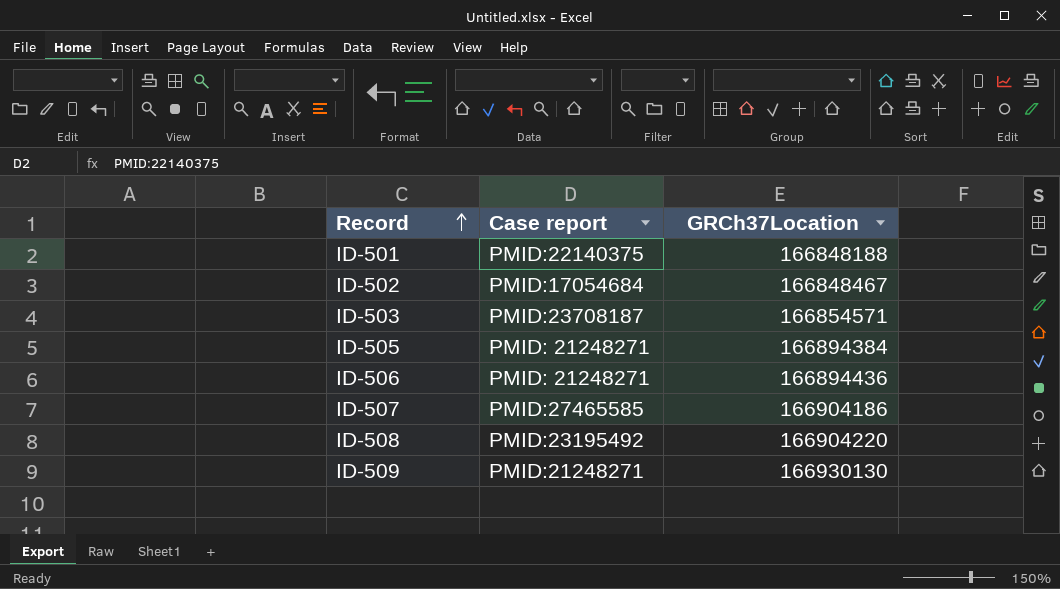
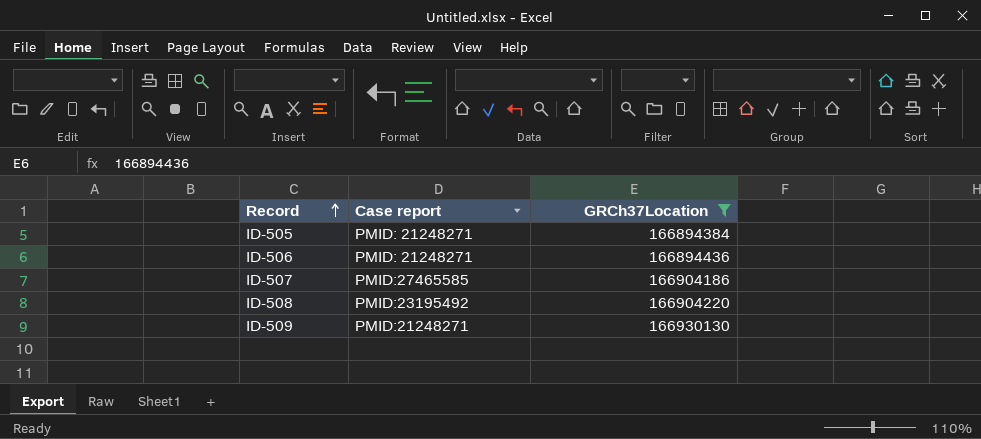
filter: none -> GRCh37Location >= 166894384

